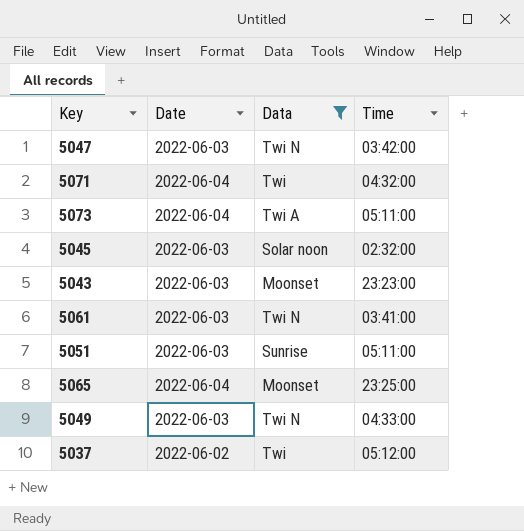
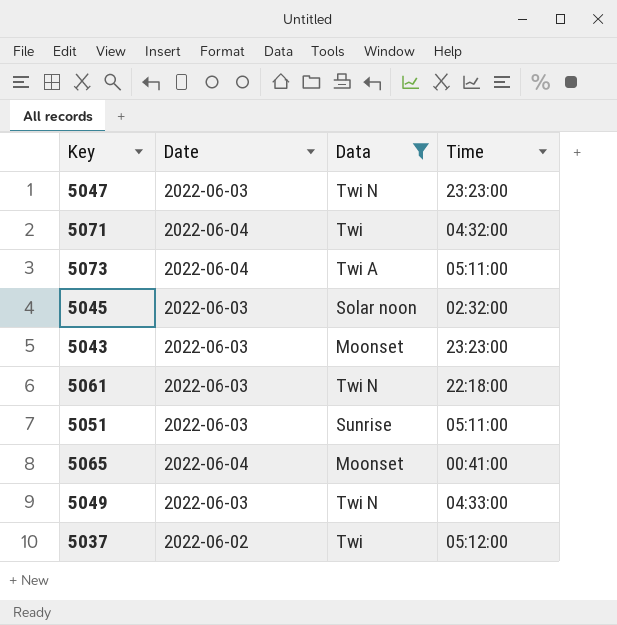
5047 | Time: 03:42:00 -> 23:23:00
5061 | Time: 03:41:00 -> 22:18:00
5065 | Time: 23:25:00 -> 00:41:00

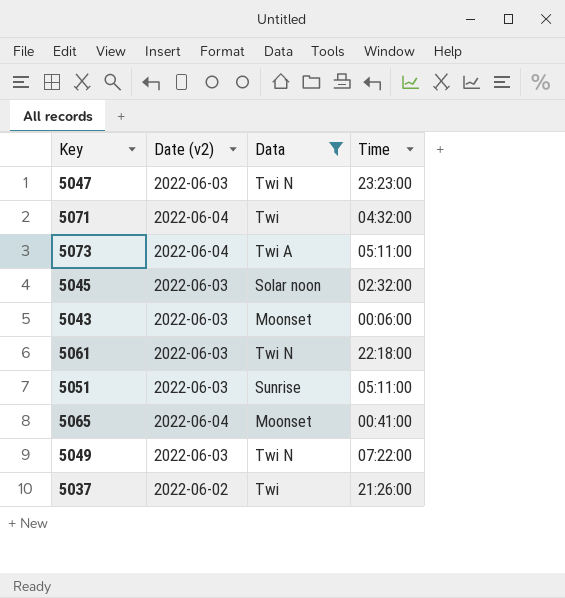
column name: Date -> Date (v2)
5043 | Time: 23:23:00 -> 00:06:00
5049 | Time: 04:33:00 -> 07:22:00
5037 | Time: 05:12:00 -> 21:26:00

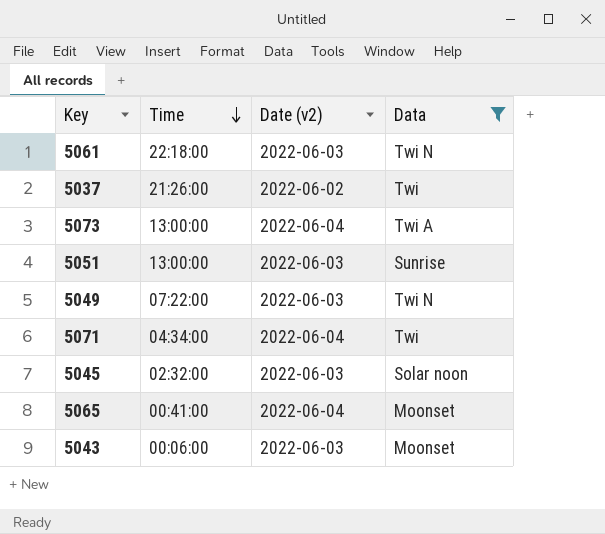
row order: none -> Time descending
column Time | position: 4 -> 2
row 5047: 2022-06-03 | Twi N | 23:23:00 -> none
5073 | Time: 05:11:00 -> 13:00:00
5051 | Time: 05:11:00 -> 13:00:00
5071 | Time: 04:32:00 -> 04:34:00

